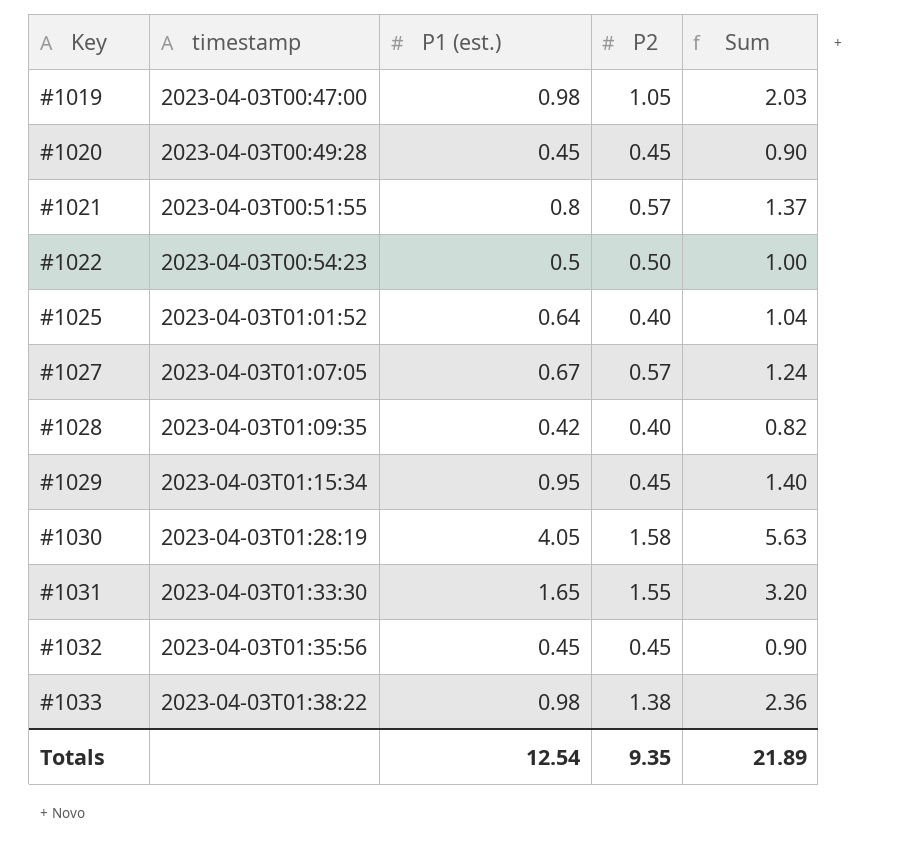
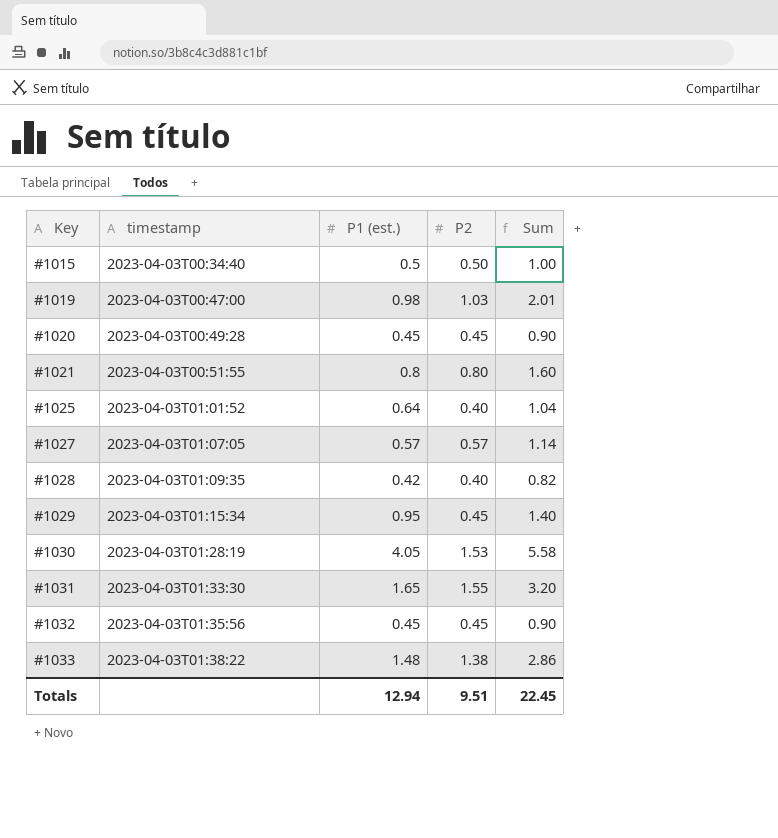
row #1022: 2023-04-03T00:54:23 | 0.5 | 0.50 | 1.00 -> none
row #1015: none -> 2023-04-03T00:34:40 | 0.5 | 0.50 | 1.00
#1019 | P2: 1.05 -> 1.03
#1019 | Sum: 2.03 -> 2.01
#1021 | P2: 0.57 -> 0.80
#1021 | Sum: 1.37 -> 1.60
#1027 | P1 (est.): 0.67 -> 0.57
#1027 | Sum: 1.24 -> 1.14
#1030 | P2: 1.58 -> 1.53
#1030 | Sum: 5.63 -> 5.58
#1033 | P1 (est.): 0.98 -> 1.48
#1033 | Sum: 2.36 -> 2.86
Totals | P1 (est.): 12.54 -> 12.94
Totals | P2: 9.35 -> 9.51
Totals | Sum: 21.89 -> 22.45

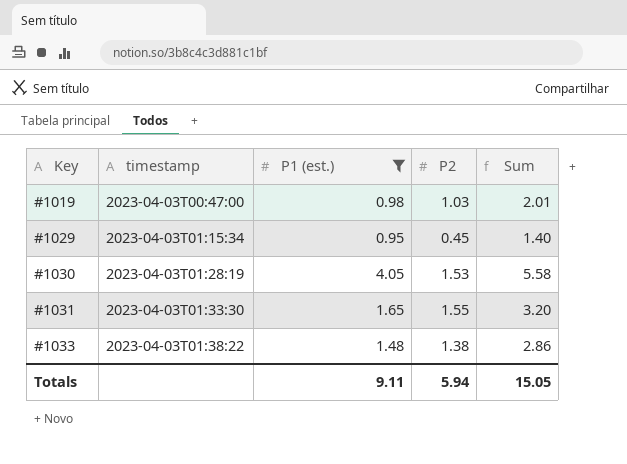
filter: none -> P1 (est.) >= 0.95
Totals | P1 (est.): 12.94 -> 9.11
Totals | P2: 9.51 -> 5.94
Totals | Sum: 22.45 -> 15.05

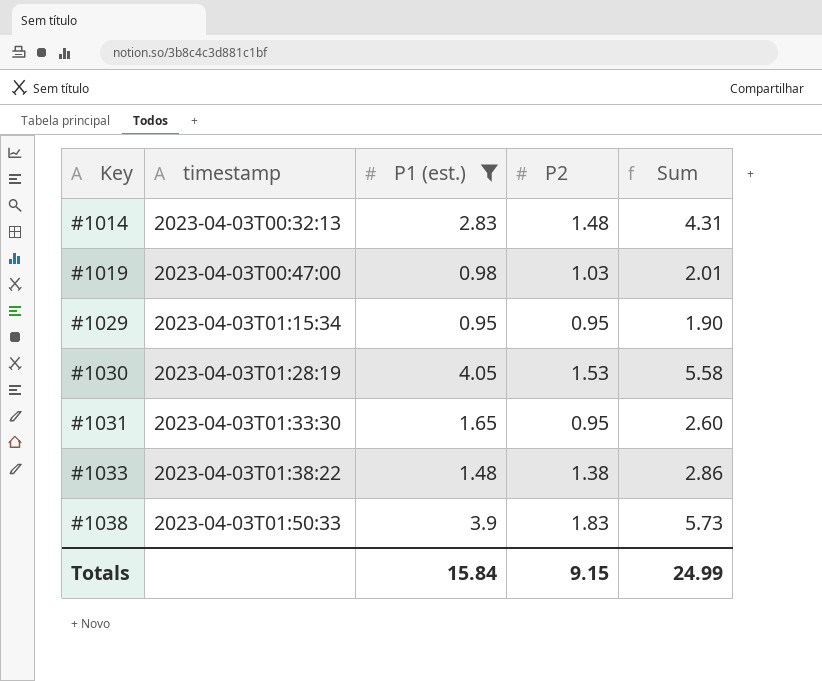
row #1014: none -> 2023-04-03T00:32:13 | 2.83 | 1.48 | 4.31
#1029 | P2: 0.45 -> 0.95
#1029 | Sum: 1.40 -> 1.90
#1031 | P2: 1.55 -> 0.95
#1031 | Sum: 3.20 -> 2.60
row #1038: none -> 2023-04-03T01:50:33 | 3.9 | 1.83 | 5.73
Totals | P1 (est.): 9.11 -> 15.84
Totals | P2: 5.94 -> 9.15
Totals | Sum: 15.05 -> 24.99

